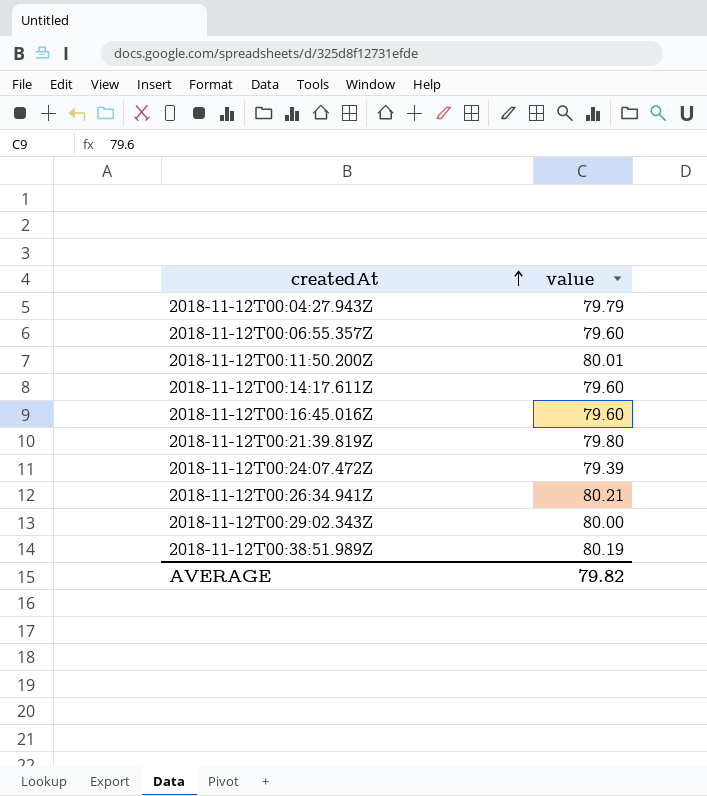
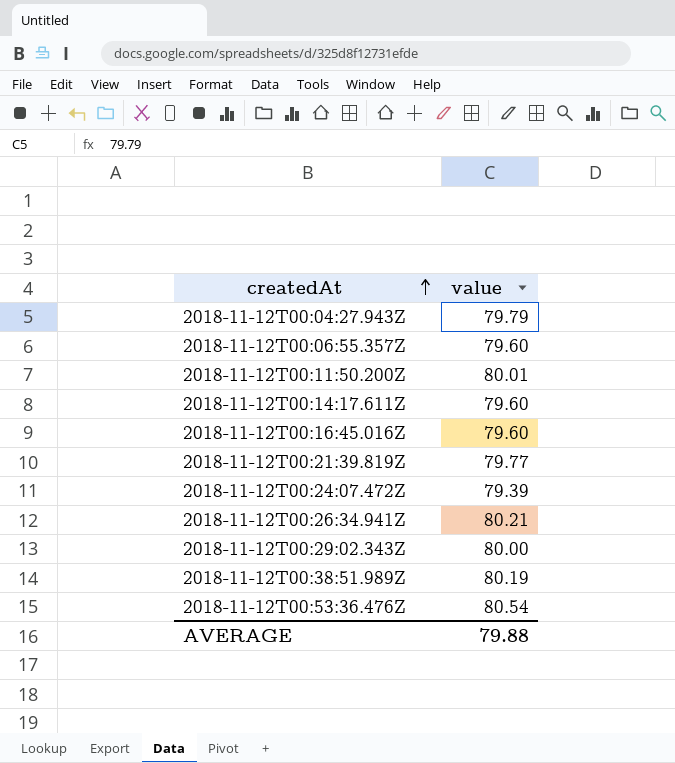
2018-11-12T00:21:39.819Z | value: 79.80 -> 79.77
row 2018-11-12T00:53:36.476Z: none -> 80.54
AVERAGE | value: 79.82 -> 79.88

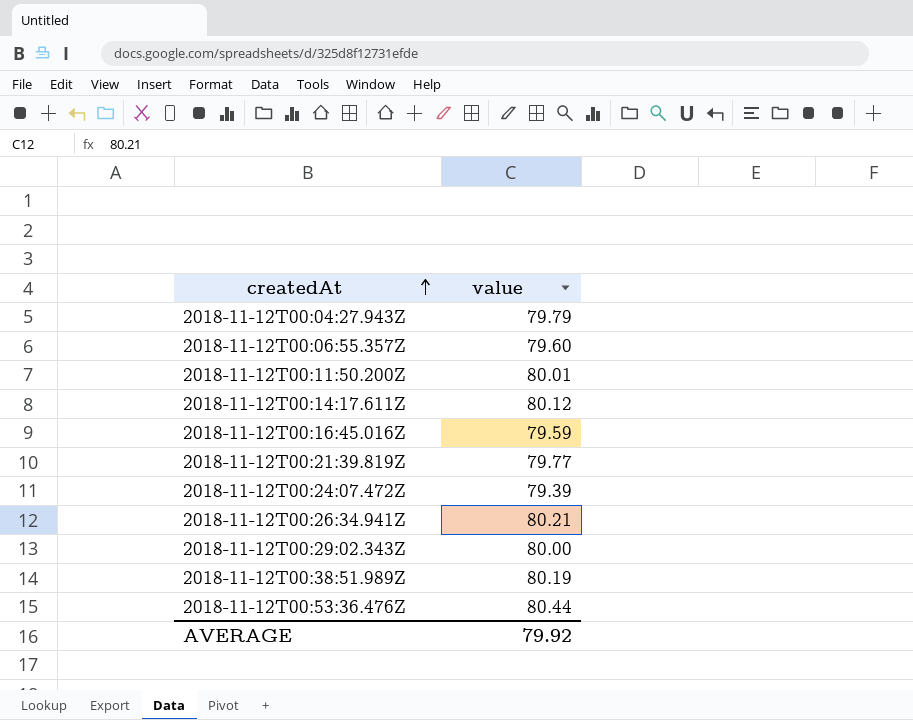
2018-11-12T00:14:17.611Z | value: 79.60 -> 80.12
2018-11-12T00:16:45.016Z | value: 79.60 -> 79.59
2018-11-12T00:53:36.476Z | value: 80.54 -> 80.44
AVERAGE | value: 79.88 -> 79.92

